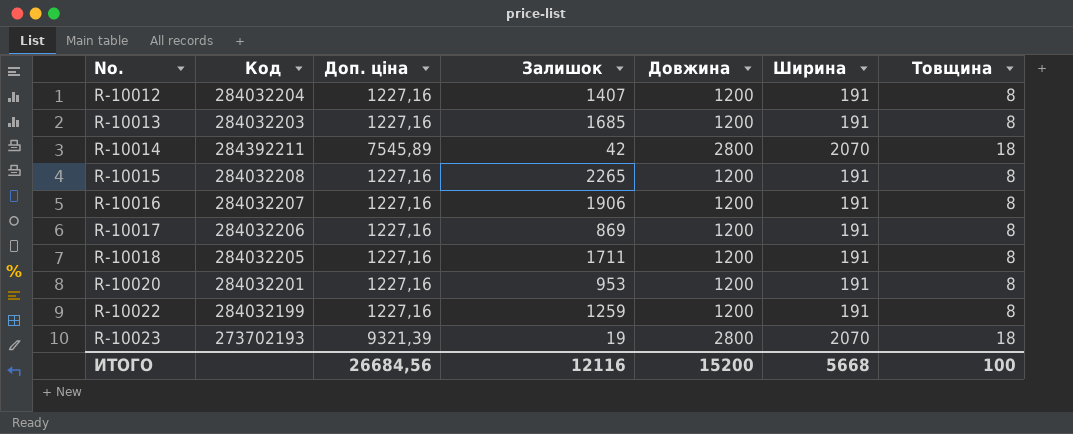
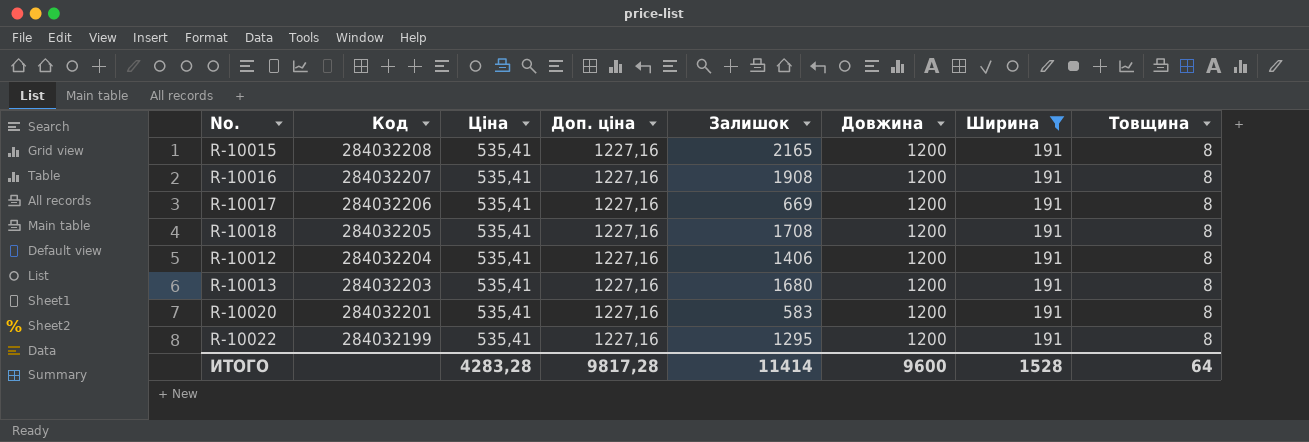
filter: none -> Ширина = 191
row order: No. ascending -> Код descending
column Ціна | position: none -> 3
R-10015 | Залишок: 2265 -> 2165
R-10016 | Залишок: 1906 -> 1908
R-10017 | Залишок: 869 -> 669
R-10018 | Залишок: 1711 -> 1708
R-10012 | Залишок: 1407 -> 1406
R-10013 | Залишок: 1685 -> 1680
R-10020 | Залишок: 953 -> 583
R-10022 | Залишок: 1259 -> 1295
ИТОГО | Доп. ціна: 26684,56 -> 9817,28
ИТОГО | Залишок: 12116 -> 11414
ИТОГО | Довжина: 15200 -> 9600
ИТОГО | Ширина: 5668 -> 1528
ИТОГО | Товщина: 100 -> 64

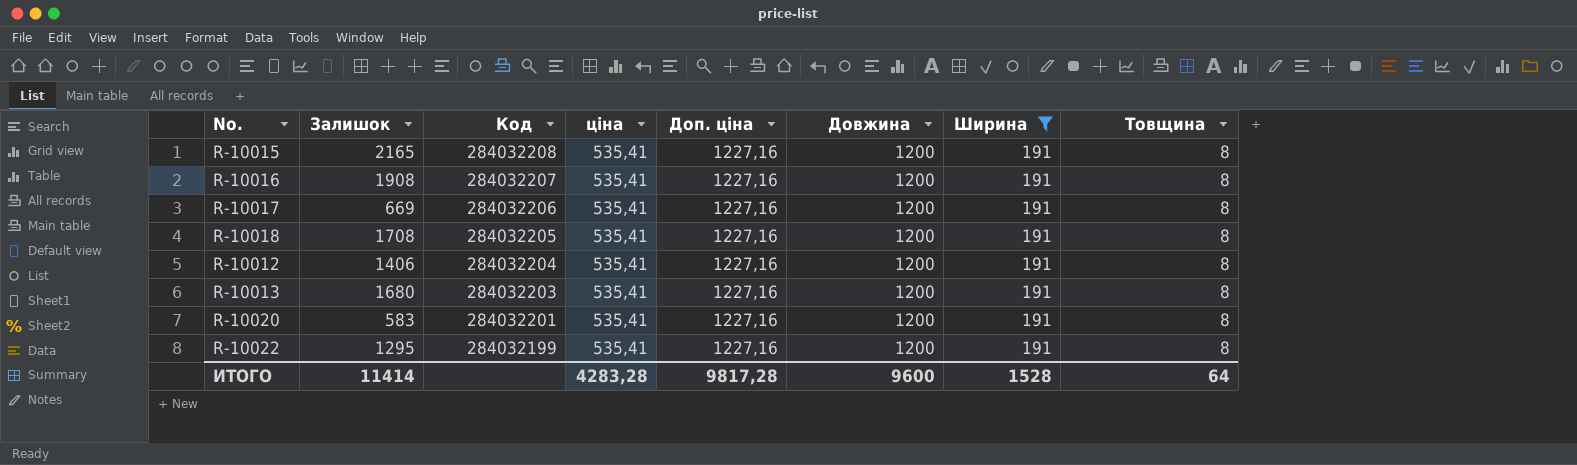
column Залишок | position: 5 -> 2
column name: Ціна -> ціна

